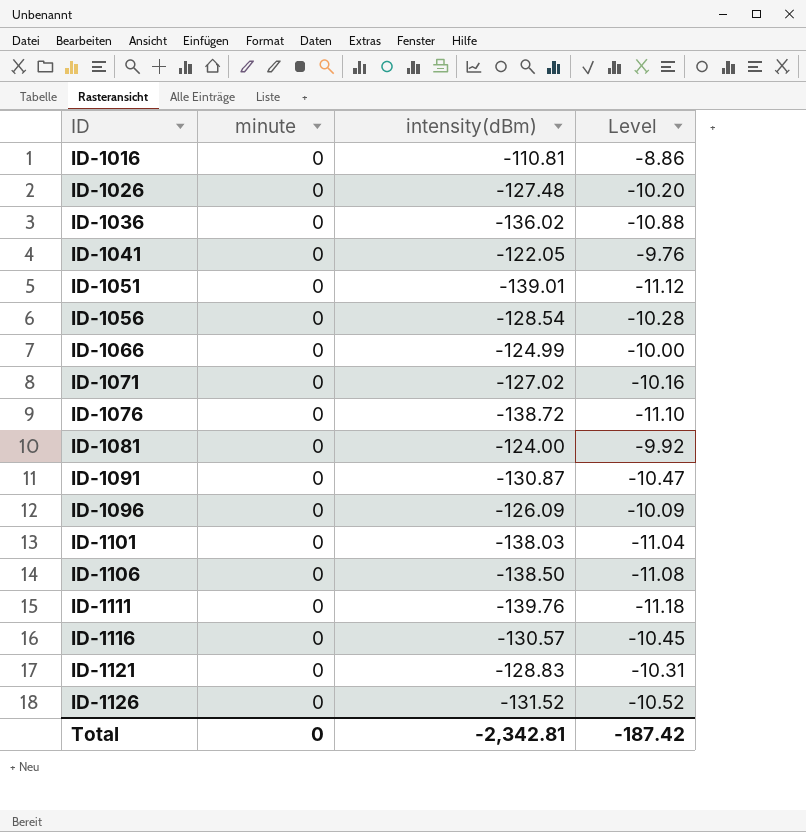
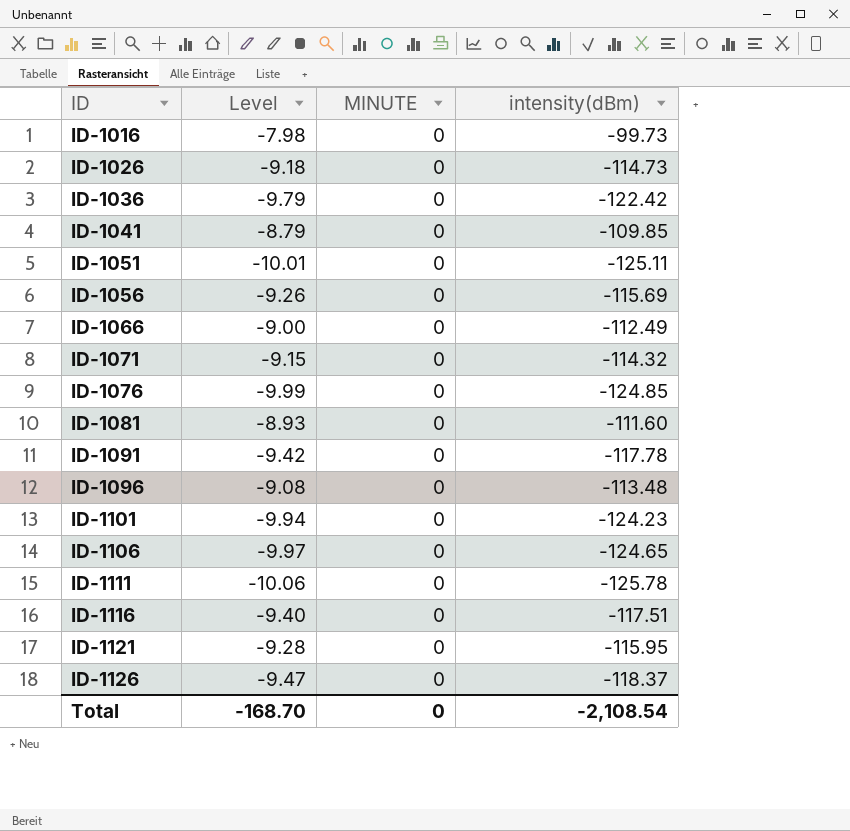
column Level | position: 4 -> 2
column name: minute -> MINUTE
ID-1016 | Level: -8.86 -> -7.98
ID-1016 | intensity(dBm): -110.81 -> -99.73
ID-1026 | Level: -10.20 -> -9.18
ID-1026 | intensity(dBm): -127.48 -> -114.73
ID-1036 | Level: -10.88 -> -9.79
ID-1036 | intensity(dBm): -136.02 -> -122.42
ID-1041 | Level: -9.76 -> -8.79
ID-1041 | intensity(dBm): -122.05 -> -109.85
ID-1051 | Level: -11.12 -> -10.01
ID-1051 | intensity(dBm): -139.01 -> -125.11
ID-1056 | Level: -10.28 -> -9.26
ID-1056 | intensity(dBm): -128.54 -> -115.69
ID-1066 | Level: -10.00 -> -9.00
ID-1066 | intensity(dBm): -124.99 -> -112.49
ID-1071 | Level: -10.16 -> -9.15
ID-1071 | intensity(dBm): -127.02 -> -114.32
ID-1076 | Level: -11.10 -> -9.99
ID-1076 | intensity(dBm): -138.72 -> -124.85
ID-1081 | Level: -9.92 -> -8.93
ID-1081 | intensity(dBm): -124.00 -> -111.60
ID-1091 | Level: -10.47 -> -9.42
ID-1091 | intensity(dBm): -130.87 -> -117.78
ID-1096 | Level: -10.09 -> -9.08
ID-1096 | intensity(dBm): -126.09 -> -113.48
ID-1101 | Level: -11.04 -> -9.94
ID-1101 | intensity(dBm): -138.03 -> -124.23
ID-1106 | Level: -11.08 -> -9.97
ID-1106 | intensity(dBm): -138.50 -> -124.65
ID-1111 | Level: -11.18 -> -10.06
ID-1111 | intensity(dBm): -139.76 -> -125.78
ID-1116 | Level: -10.45 -> -9.40
ID-1116 | intensity(dBm): -130.57 -> -117.51
ID-1121 | Level: -10.31 -> -9.28
ID-1121 | intensity(dBm): -128.83 -> -115.95
ID-1126 | Level: -10.52 -> -9.47
ID-1126 | intensity(dBm): -131.52 -> -118.37
Total | Level: -187.42 -> -168.70
Total | intensity(dBm): -2,342.81 -> -2,108.54

